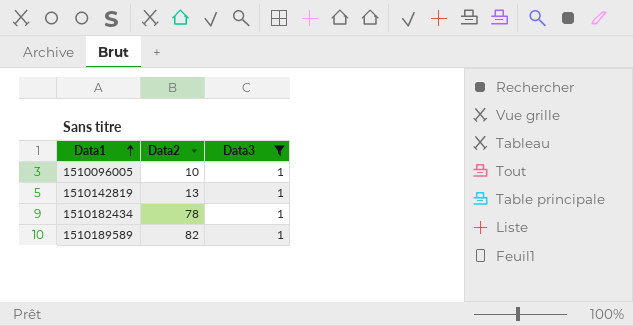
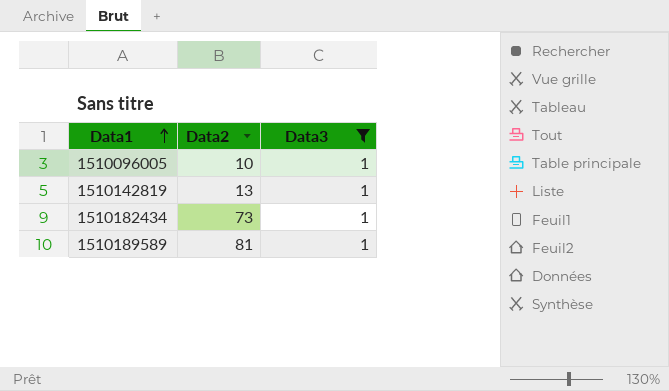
1510182434 | Data2: 78 -> 73
1510189589 | Data2: 82 -> 81

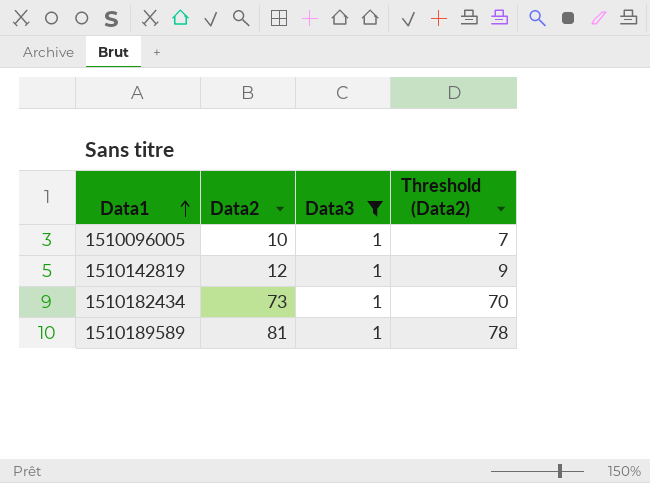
column Threshold (Data2) | formula: none -> [Data2] - 3
1510142819 | Data2: 13 -> 12

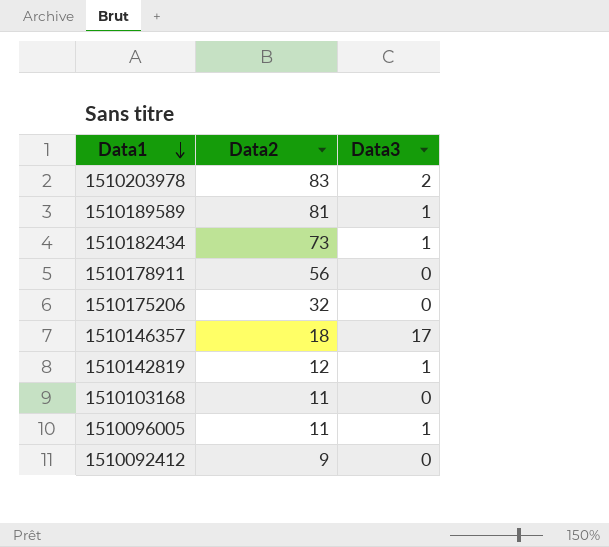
filter: Data3 = 1 -> none
row order: Data1 ascending -> Data1 descending
column Threshold (Data2) | formula: [Data2] - 3 -> none
1510096005 | Data2: 10 -> 11

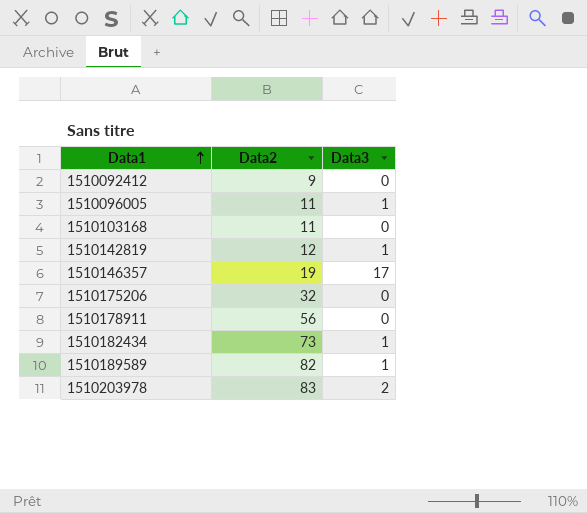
row order: Data1 descending -> Data1 ascending
1510146357 | Data2: 18 -> 19
1510189589 | Data2: 81 -> 82

